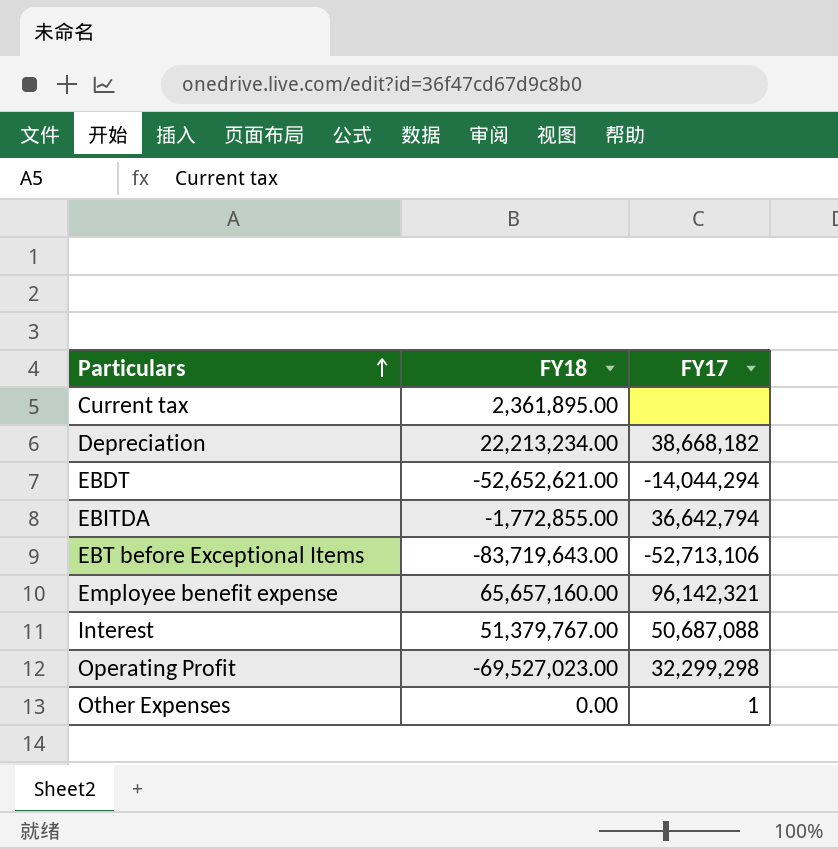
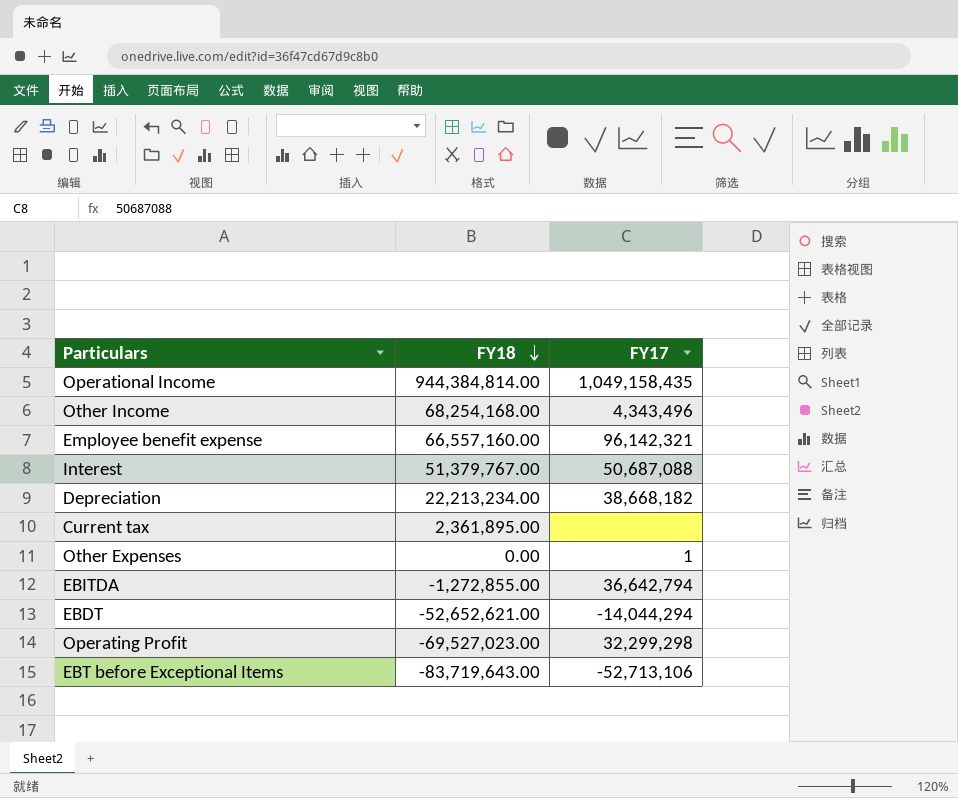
row order: Particulars ascending -> FY18 descending
row Operational Income: none -> 944,384,814.00 | 1,049,158,435
row Other Income: none -> 68,254,168.00 | 4,343,496
Employee benefit expense | FY18: 65,657,160.00 -> 66,557,160.00
EBITDA | FY18: -1,772,855.00 -> -1,272,855.00

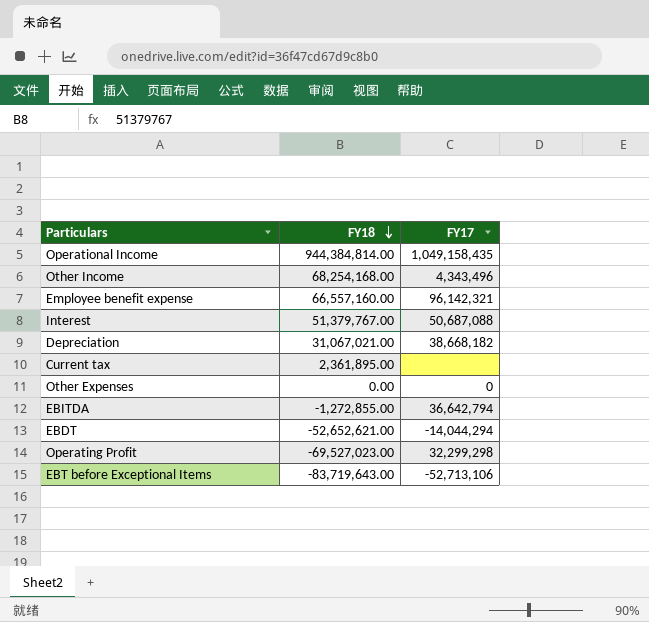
Depreciation | FY18: 22,213,234.00 -> 31,067,021.00
Other Expenses | FY17: 1 -> 0

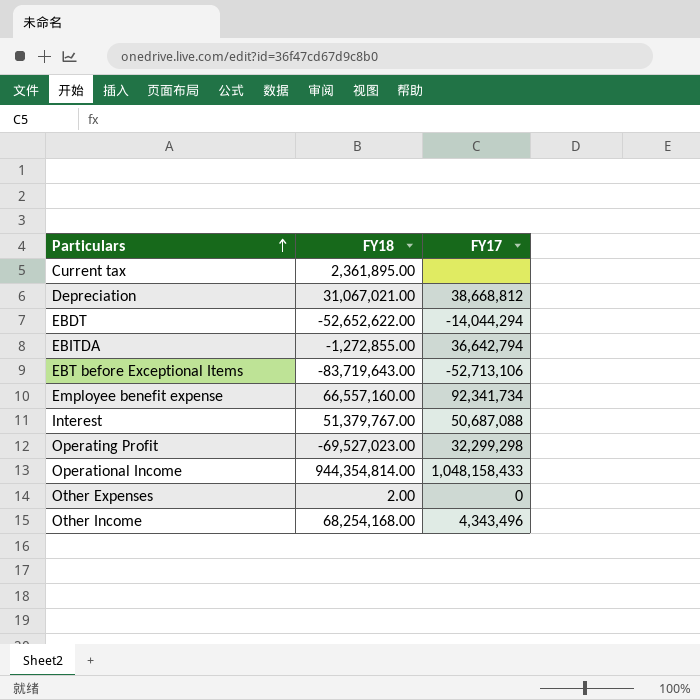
row order: FY18 descending -> Particulars ascending
Depreciation | FY17: 38,668,182 -> 38,668,812
EBDT | FY18: -52,652,621.00 -> -52,652,622.00
Employee benefit expense | FY17: 96,142,321 -> 92,341,734
Operational Income | FY18: 944,384,814.00 -> 944,354,814.00
Operational Income | FY17: 1,049,158,435 -> 1,048,158,433
Other Expenses | FY18: 0.00 -> 2.00

